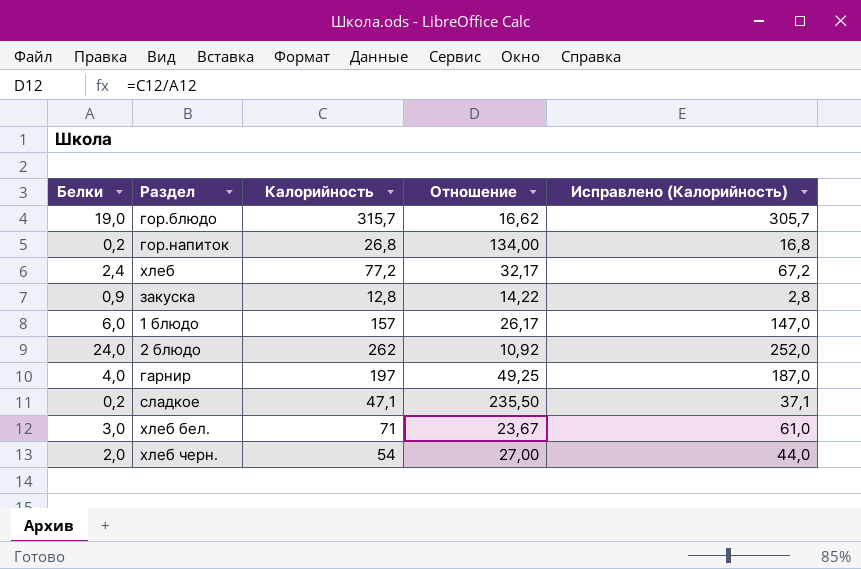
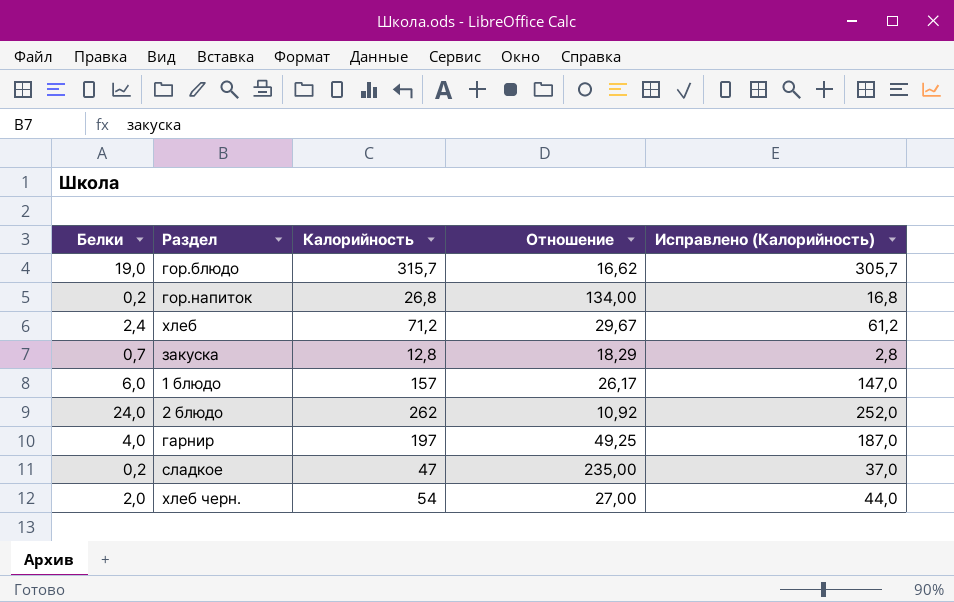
row хлеб бел.: 3,0 | 71 | 23,67 | 61,0 -> none
хлеб | Калорийность: 77,2 -> 71,2
хлеб | Отношение: 32,17 -> 29,67
хлеб | Исправлено (Калорийность): 67,2 -> 61,2
закуска | Белки: 0,9 -> 0,7
закуска | Отношение: 14,22 -> 18,29
сладкое | Калорийность: 47,1 -> 47
сладкое | Отношение: 235,50 -> 235,00
сладкое | Исправлено (Калорийность): 37,1 -> 37,0

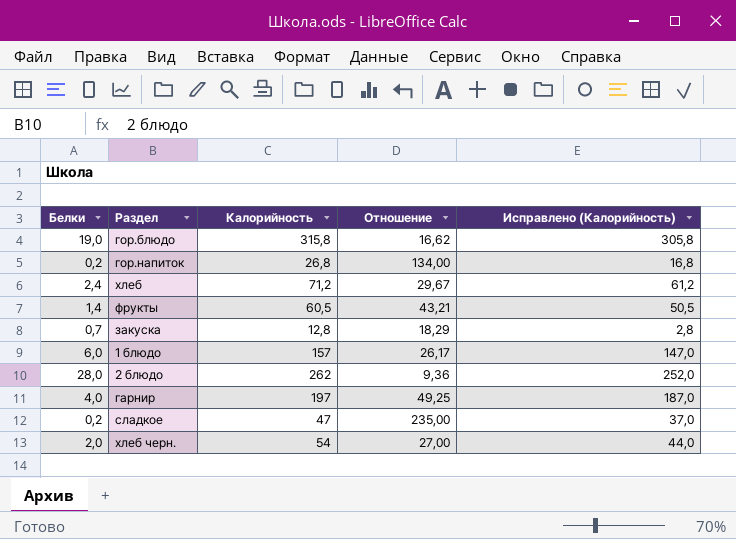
гор.блюдо | Калорийность: 315,7 -> 315,8
гор.блюдо | Исправлено (Калорийность): 305,7 -> 305,8
row фрукты: none -> 1,4 | 60,5 | 43,21 | 50,5
2 блюдо | Белки: 24,0 -> 28,0
2 блюдо | Отношение: 10,92 -> 9,36

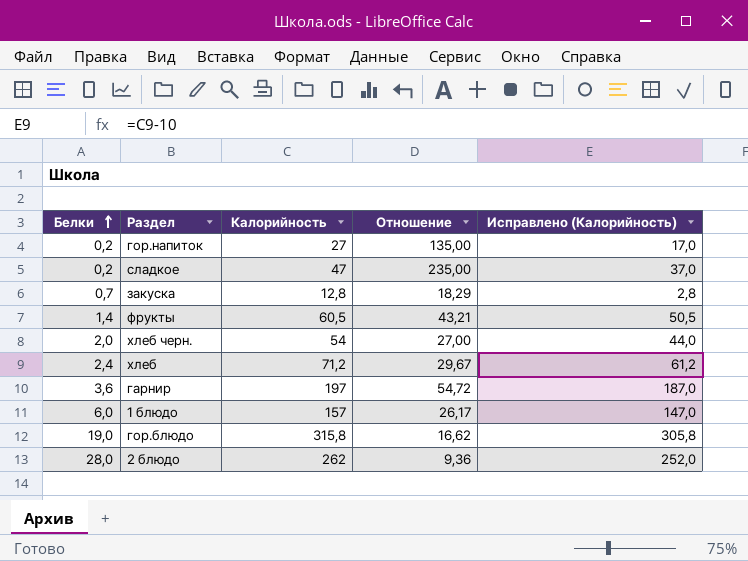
row order: none -> Белки ascending
гор.напиток | Калорийность: 26,8 -> 27
гор.напиток | Отношение: 134,00 -> 135,00
гор.напиток | Исправлено (Калорийность): 16,8 -> 17,0
гарнир | Белки: 4,0 -> 3,6
гарнир | Отношение: 49,25 -> 54,72

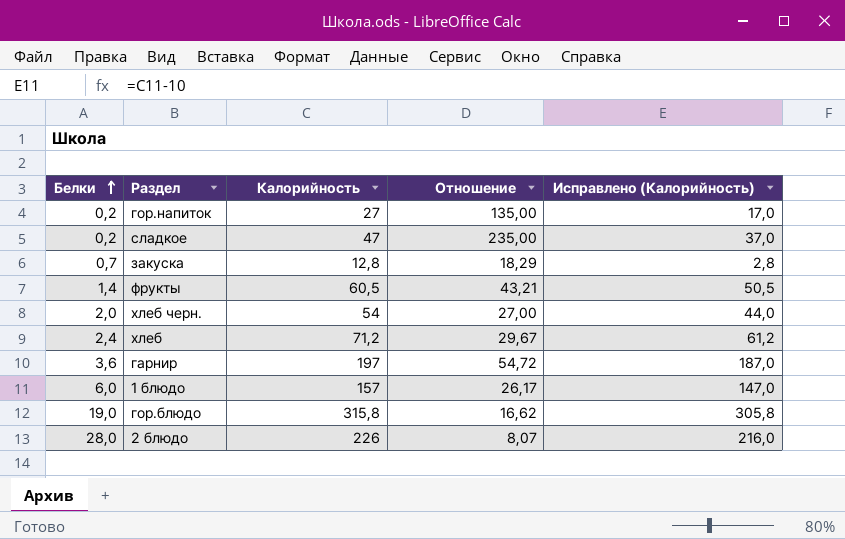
2 блюдо | Калорийность: 262 -> 226
2 блюдо | Отношение: 9,36 -> 8,07
2 блюдо | Исправлено (Калорийность): 252,0 -> 216,0

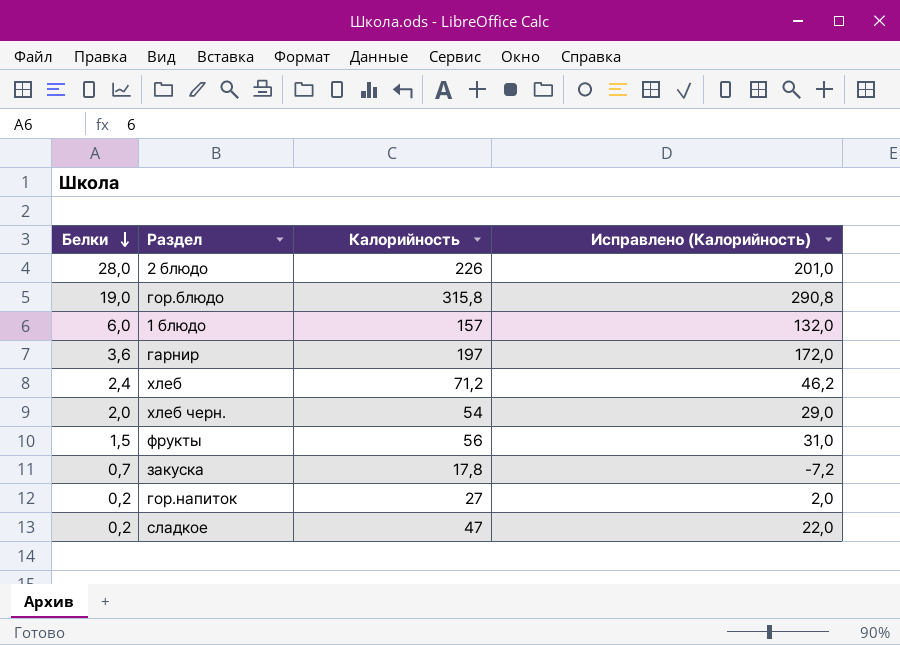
row order: Белки ascending -> Белки descending
column Отношение | formula: [Калорийность] / [Белки] -> none
column Исправлено (Калорийность) | formula: [Калорийность] - 10 -> [Калорийность] - 25
фрукты | Белки: 1,4 -> 1,5
фрукты | Калорийность: 60,5 -> 56
закуска | Калорийность: 12,8 -> 17,8

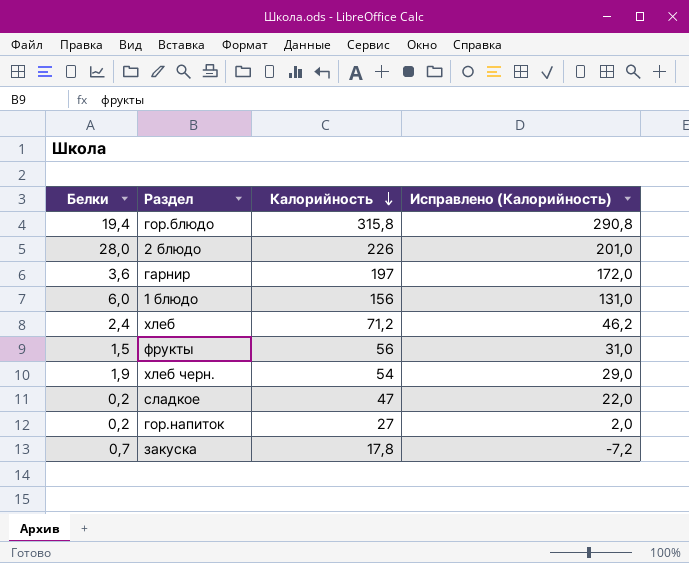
row order: Белки descending -> Калорийность descending
гор.блюдо | Белки: 19,0 -> 19,4
1 блюдо | Калорийность: 157 -> 156
1 блюдо | Исправлено (Калорийность): 132,0 -> 131,0
хлеб черн. | Белки: 2,0 -> 1,9

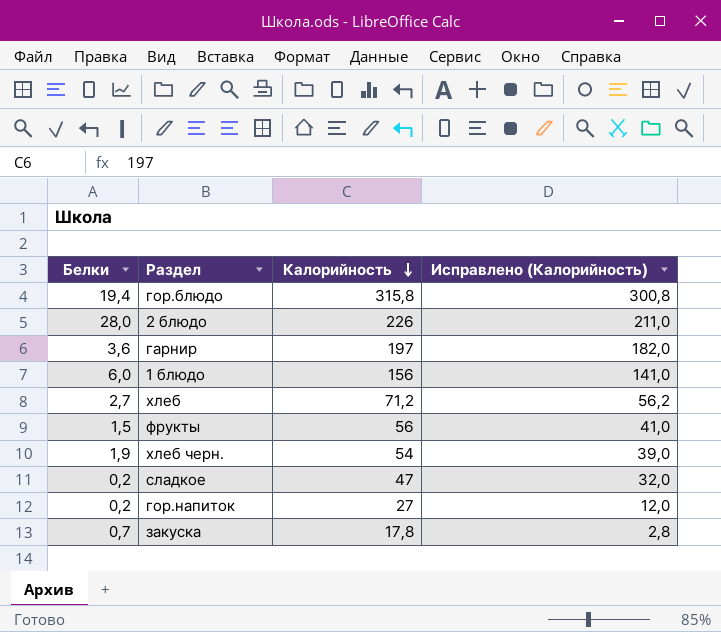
column Исправлено (Калорийность) | formula: [Калорийность] - 25 -> [Калорийность] - 15
хлеб | Белки: 2,4 -> 2,7

